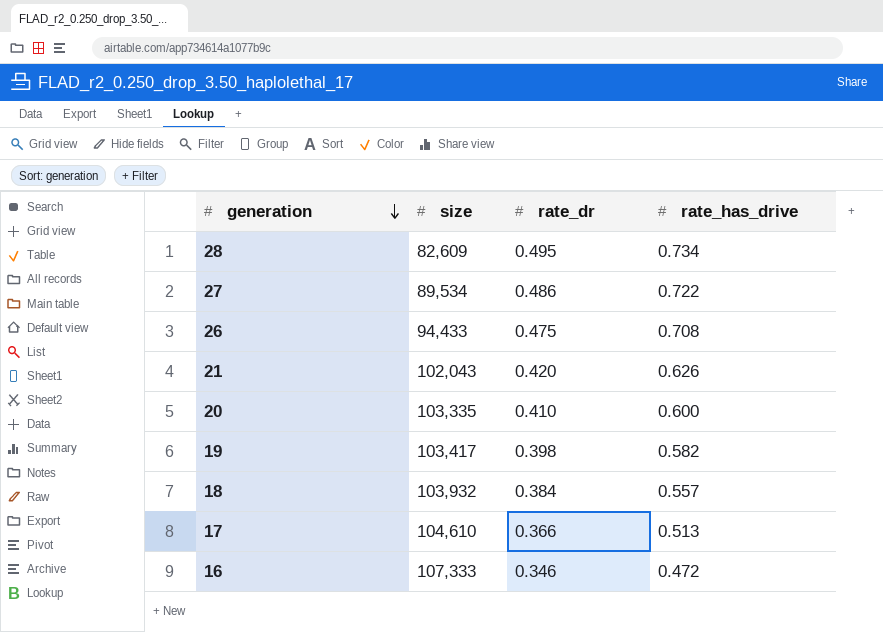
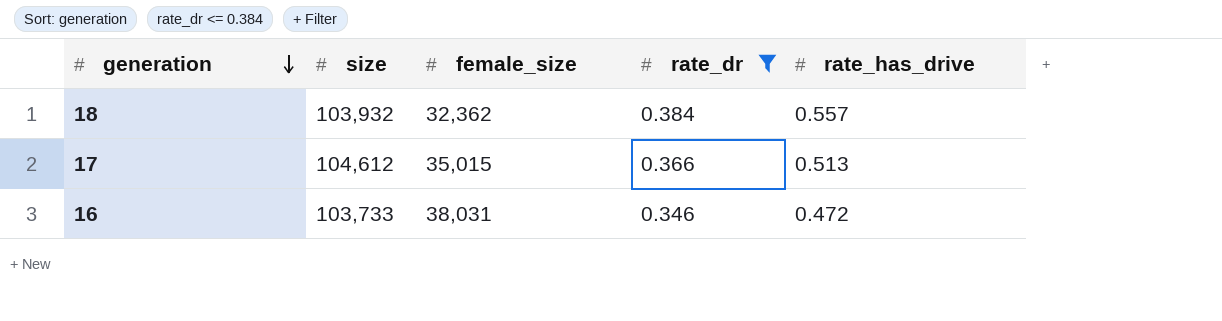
filter: none -> rate_dr <= 0.384
column female_size | position: none -> 3
17 | size: 104,610 -> 104,612
16 | size: 107,333 -> 103,733

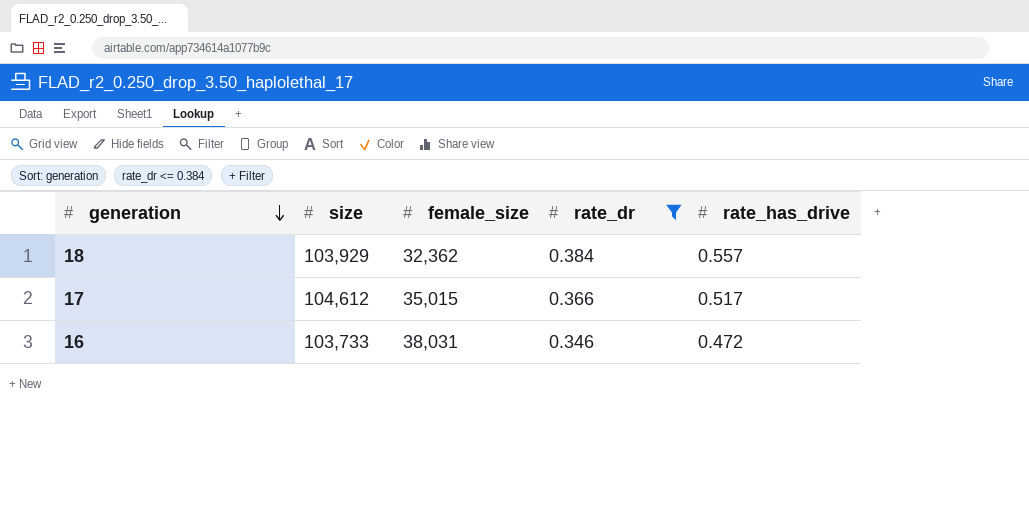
18 | size: 103,932 -> 103,929
17 | rate_has_drive: 0.513 -> 0.517

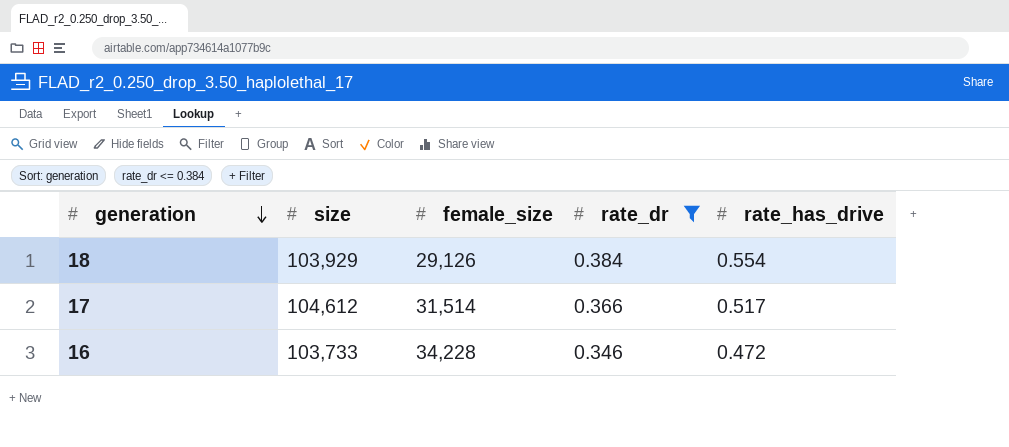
18 | female_size: 32,362 -> 29,126
18 | rate_has_drive: 0.557 -> 0.554
17 | female_size: 35,015 -> 31,514
16 | female_size: 38,031 -> 34,228

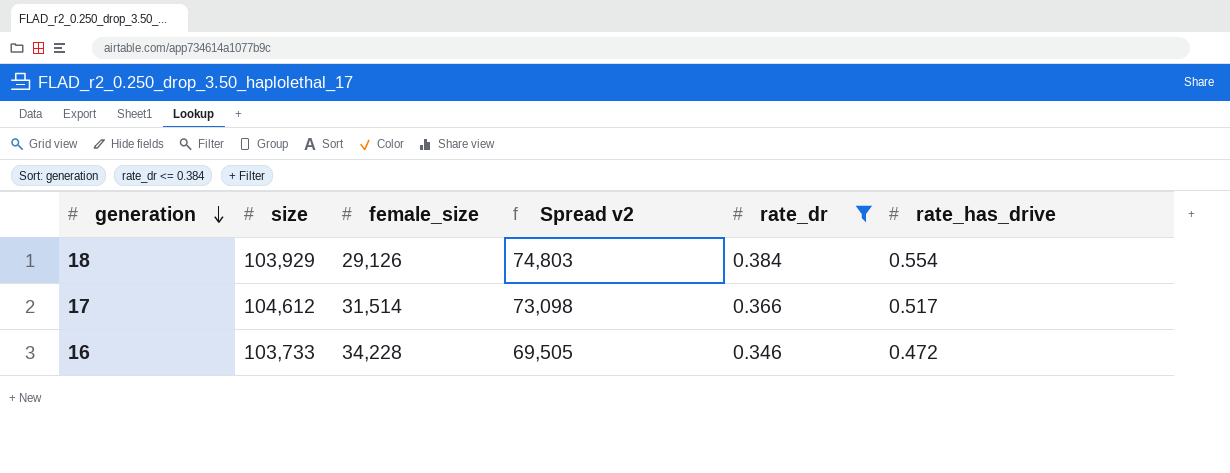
column Spread v2 | formula: none -> [size] - [female_size]

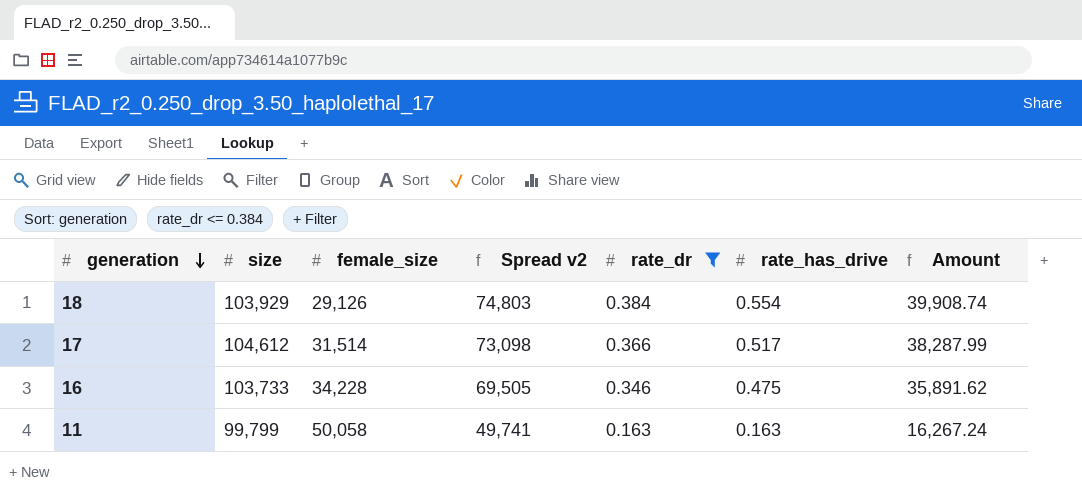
column Amount | formula: none -> [size] * [rate_dr]
16 | rate_has_drive: 0.472 -> 0.475
row 11: none -> 99,799 | 50,058 | 49,741 | 0.163 | 0.163 | 16,267.24

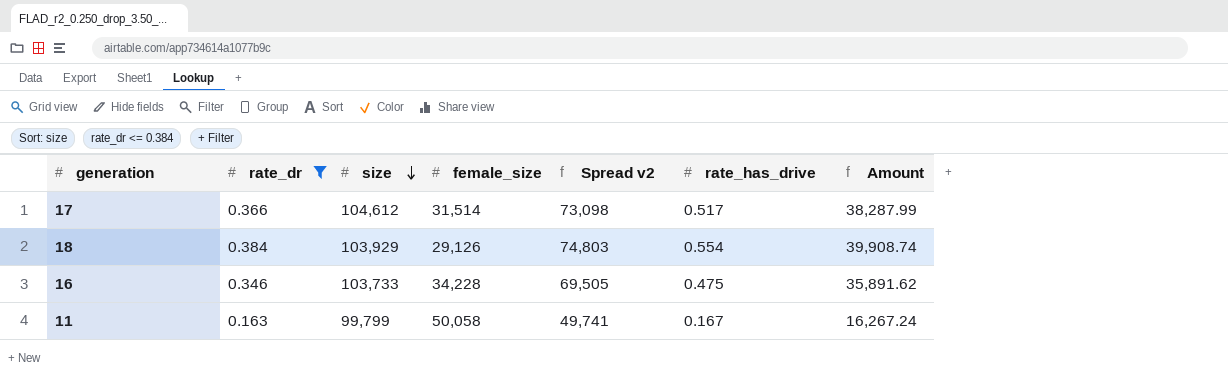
row order: generation descending -> size descending
column rate_dr | position: 5 -> 2
11 | rate_has_drive: 0.163 -> 0.167

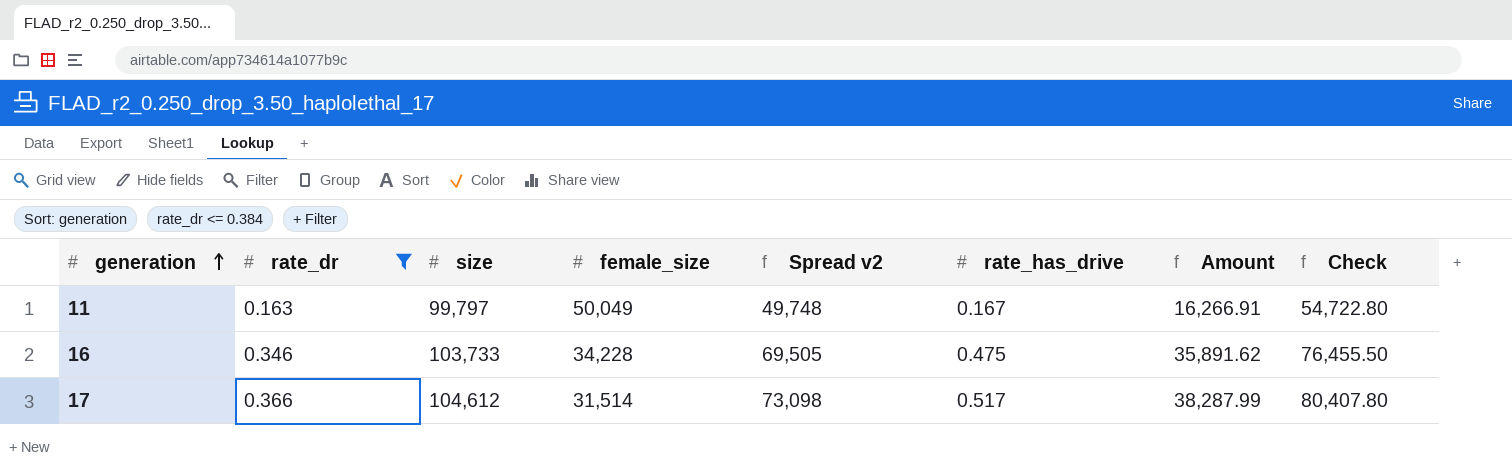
row order: size descending -> generation ascending
column Check | formula: none -> [Spread v2] * 1.1
row 18: 0.384 | 103,929 | 29,126 | 74,803 | 0.554 | 39,908.74 -> none
11 | size: 99,799 -> 99,797
11 | female_size: 50,058 -> 50,049
11 | Spread v2: 49,741 -> 49,748
11 | Amount: 16,267.24 -> 16,266.91

